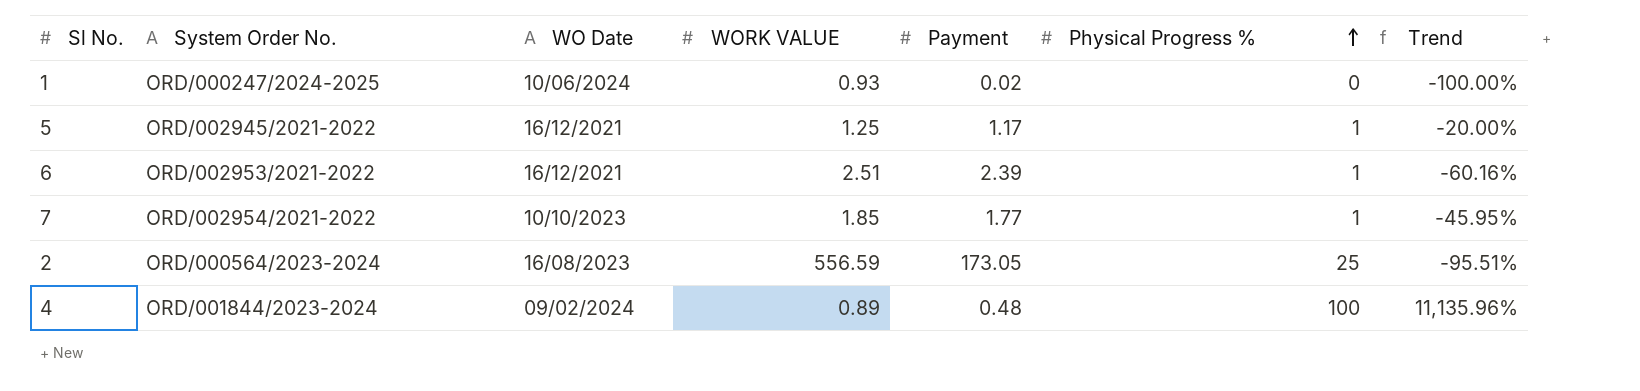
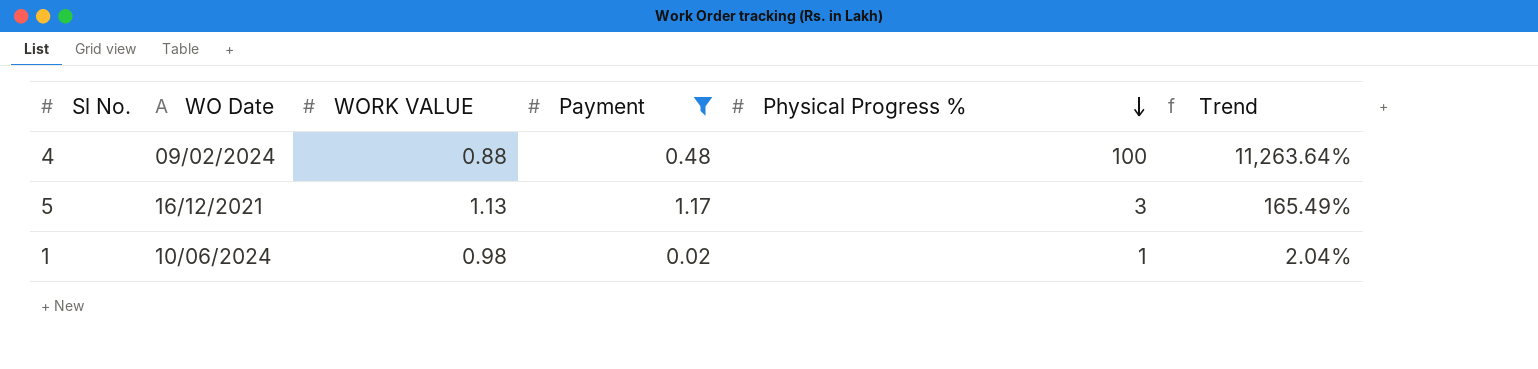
filter: none -> Payment <= 1.17
row order: Physical Progress % ascending -> Physical Progress % descending
column System Order No. | position: 2 -> none
4 | WORK VALUE: 0.89 -> 0.88
4 | Trend: 11,135.96% -> 11,263.64%
5 | WORK VALUE: 1.25 -> 1.13
5 | Physical Progress %: 1 -> 3
5 | Trend: -20.00% -> 165.49%
1 | WORK VALUE: 0.93 -> 0.98
1 | Physical Progress %: 0 -> 1
1 | Trend: -100.00% -> 2.04%

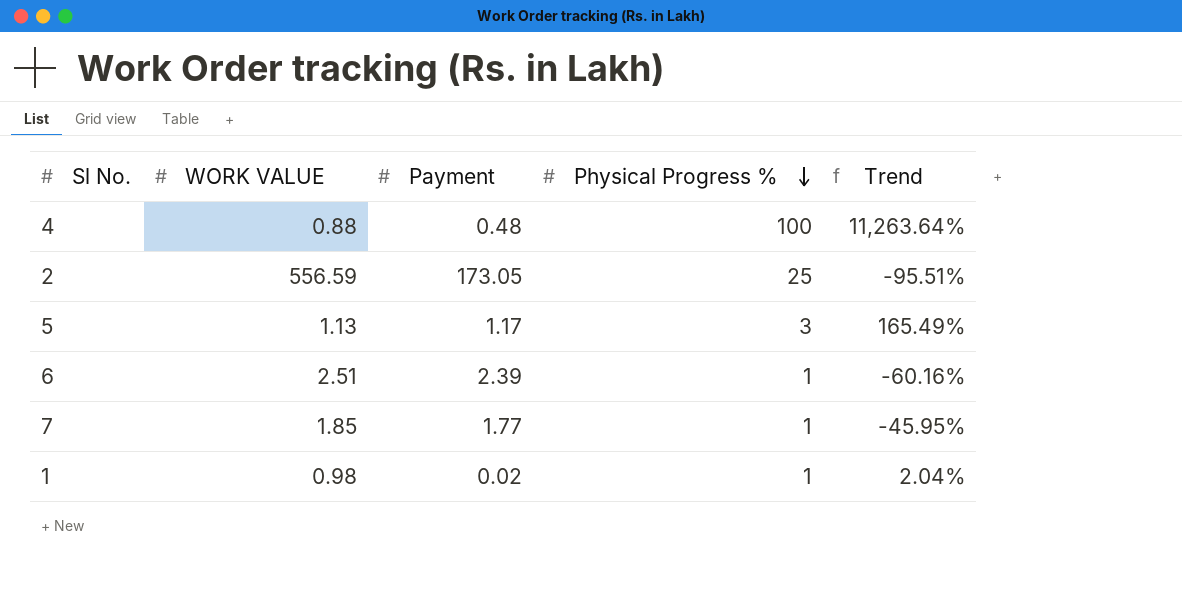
filter: Payment <= 1.17 -> none
column WO Date | position: 2 -> none

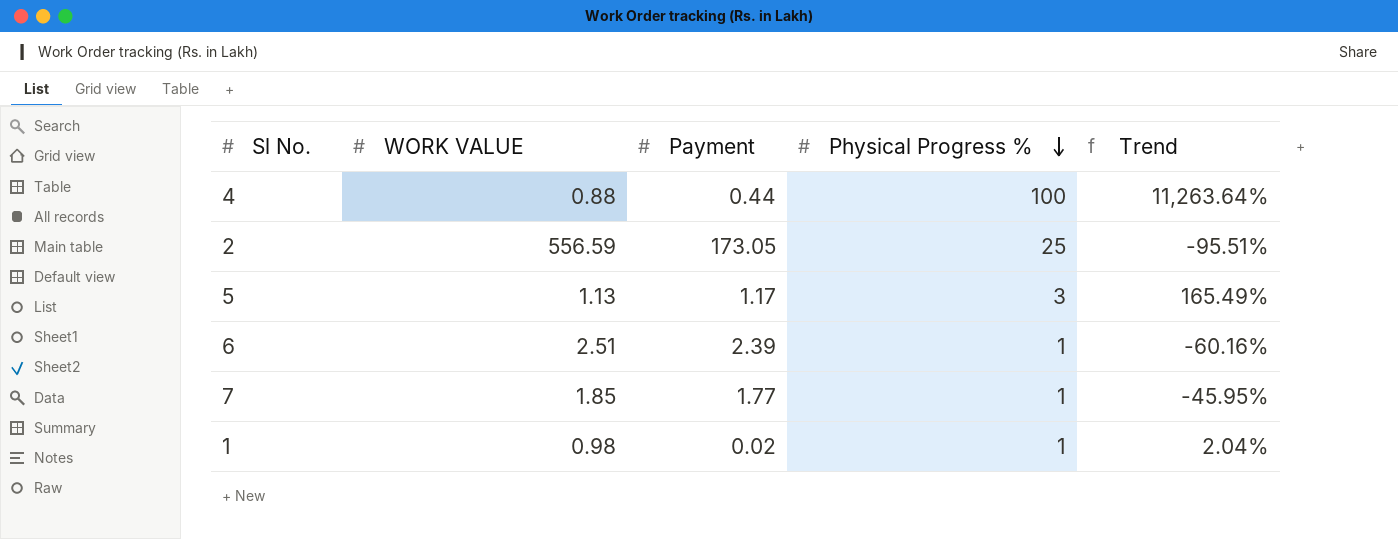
4 | Payment: 0.48 -> 0.44

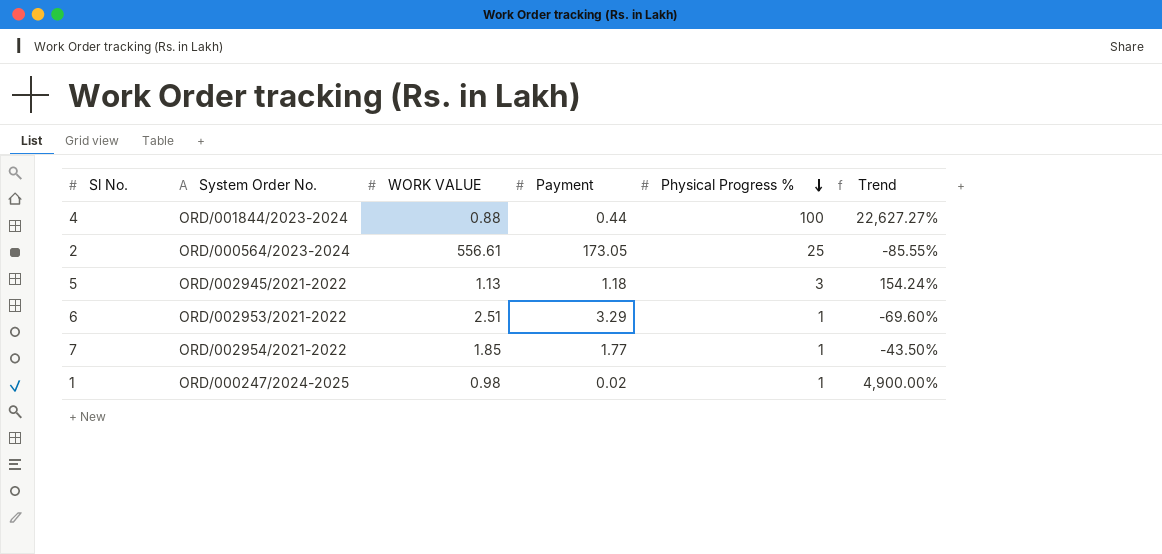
column System Order No. | position: none -> 2
column Trend | formula: ([Physical Progress %] - [WORK VALUE]) / [WORK VALUE] -> ([Physical Progress %] - [Payment]) / [Payment]
2 | WORK VALUE: 556.59 -> 556.61
5 | Payment: 1.17 -> 1.18
6 | Payment: 2.39 -> 3.29

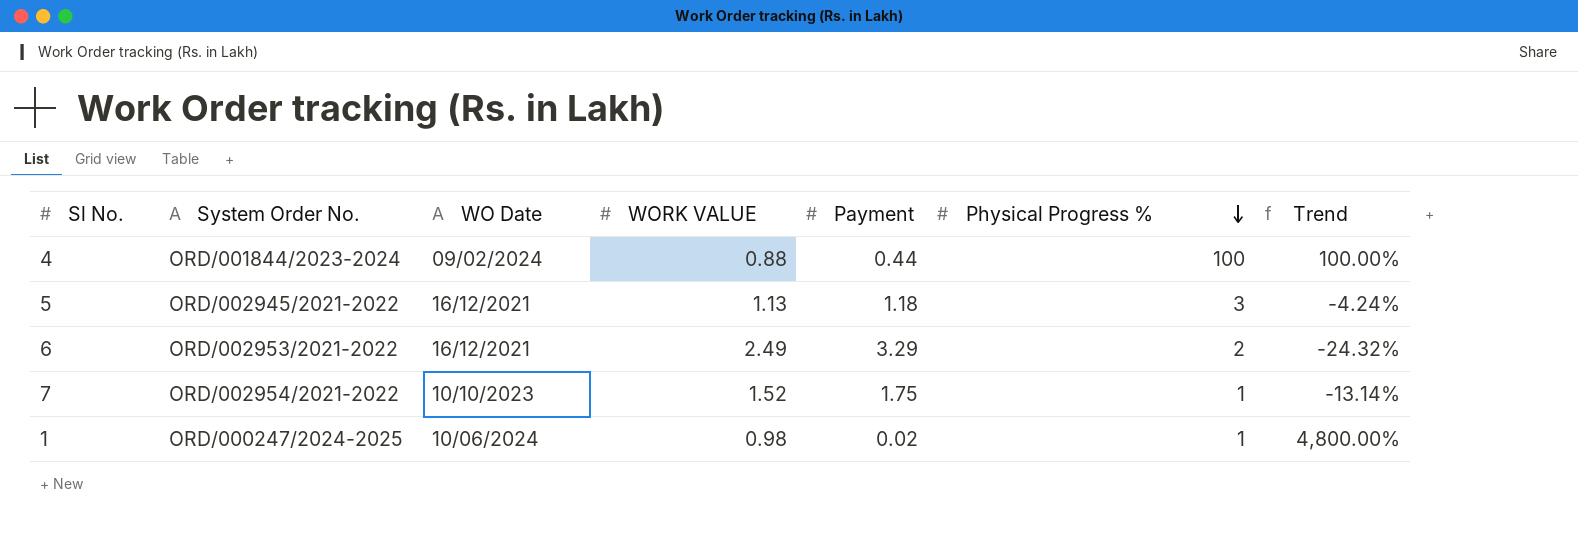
column WO Date | position: none -> 3
column Trend | formula: ([Physical Progress %] - [Payment]) / [Payment] -> ([WORK VALUE] - [Payment]) / [Payment]
row 2: ORD/000564/2023-2024 | 556.61 | 173.05 | 25 | -85.55% -> none
6 | WORK VALUE: 2.51 -> 2.49
6 | Physical Progress %: 1 -> 2
7 | WORK VALUE: 1.85 -> 1.52
7 | Payment: 1.77 -> 1.75

